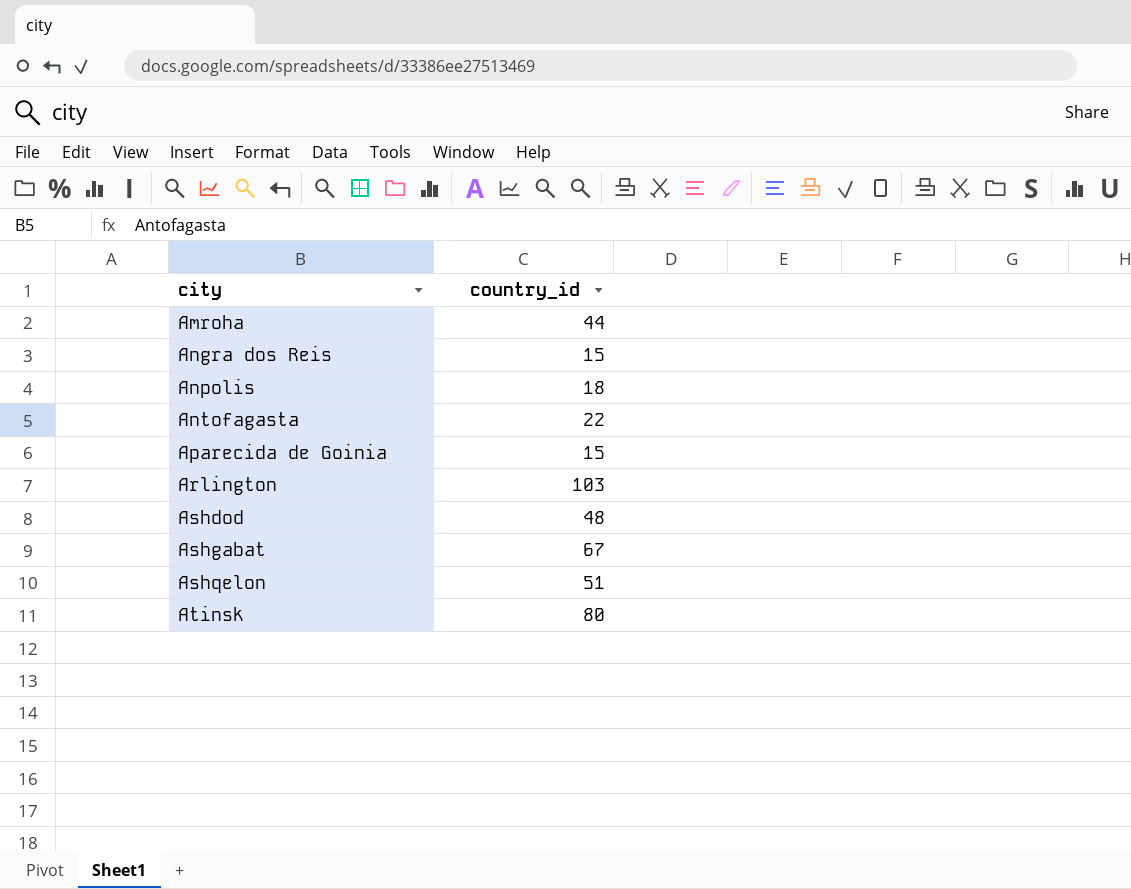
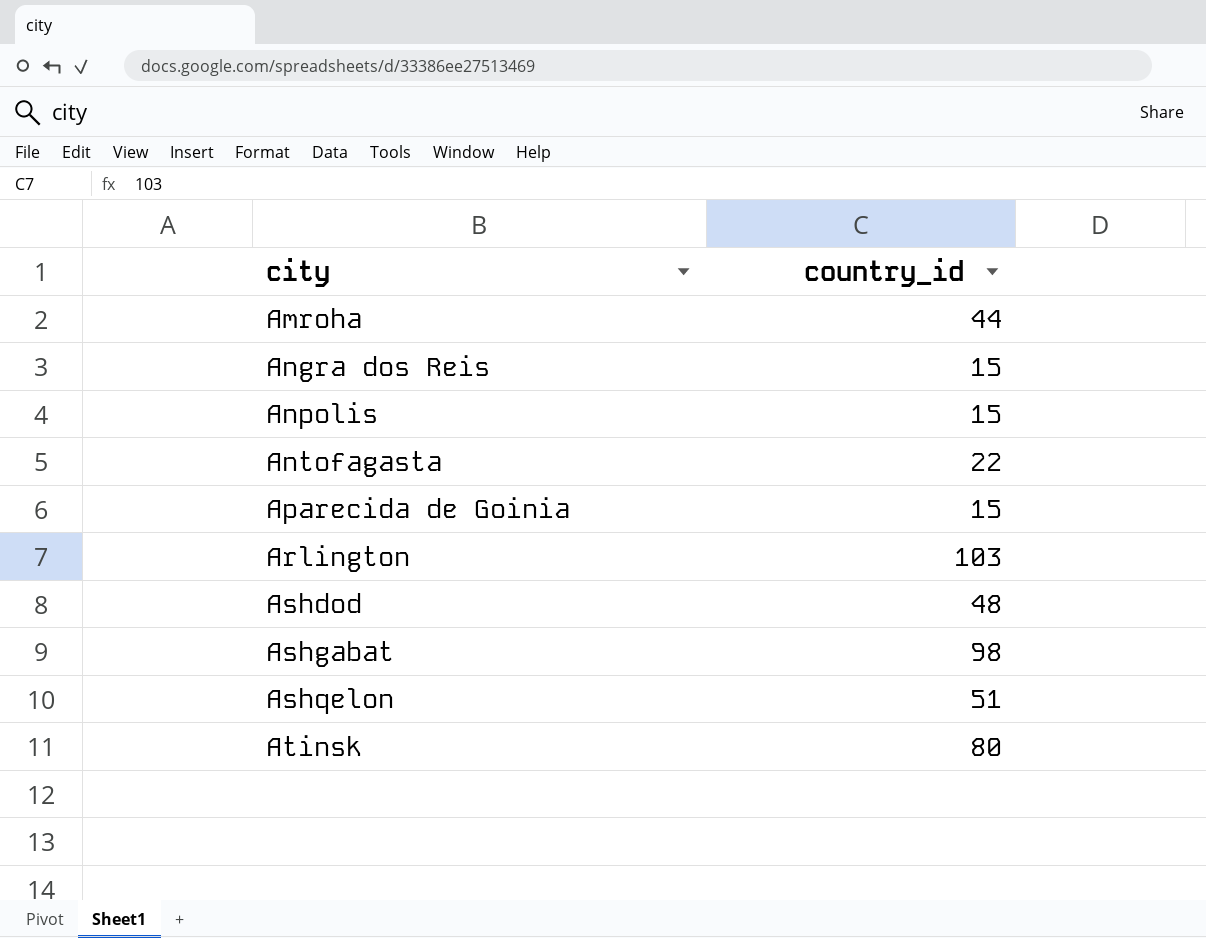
Anpolis | country_id: 18 -> 15
Ashgabat | country_id: 67 -> 98

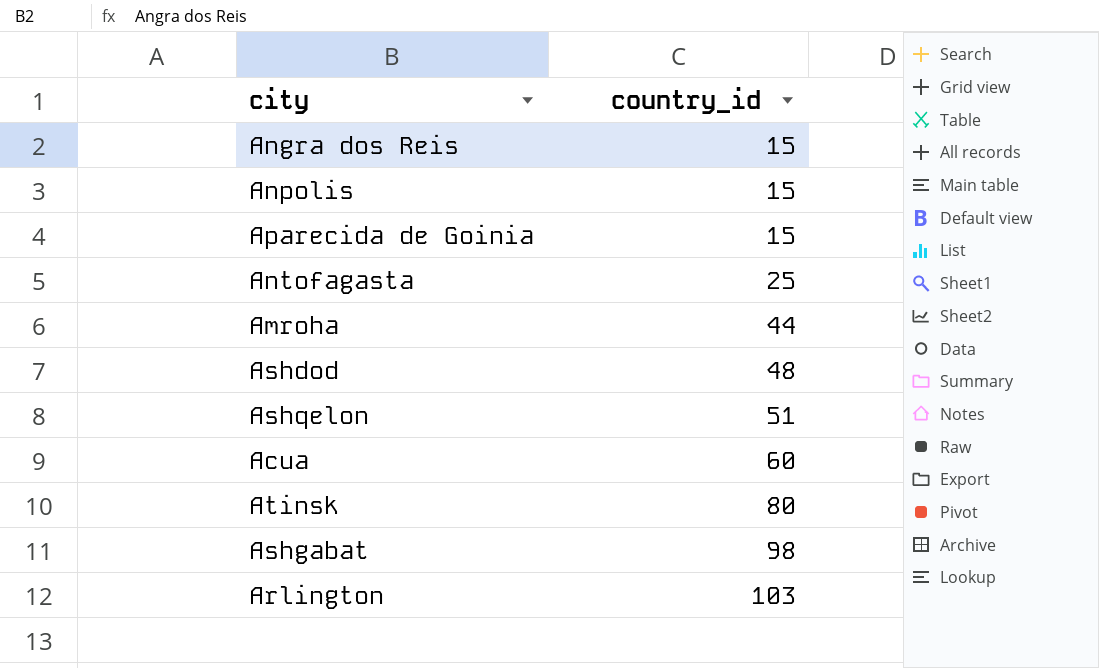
row order: city ascending -> country_id ascending
Antofagasta | country_id: 22 -> 25
row Acua: none -> 60

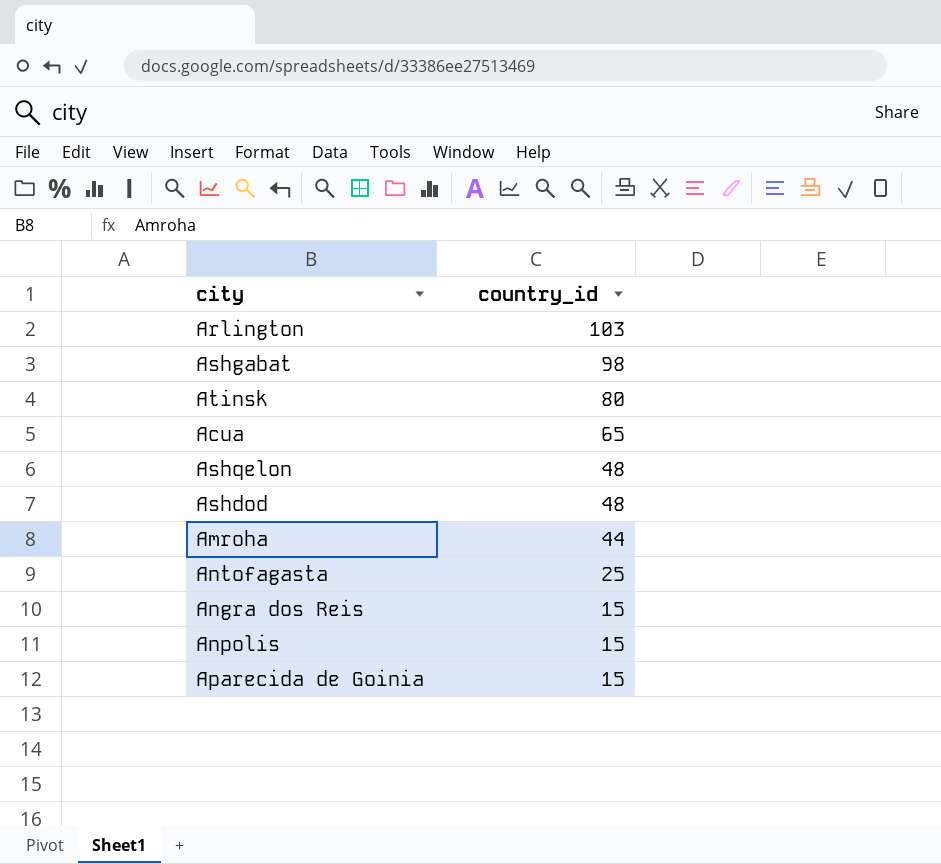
row order: country_id ascending -> country_id descending
Acua | country_id: 60 -> 65
Ashqelon | country_id: 51 -> 48

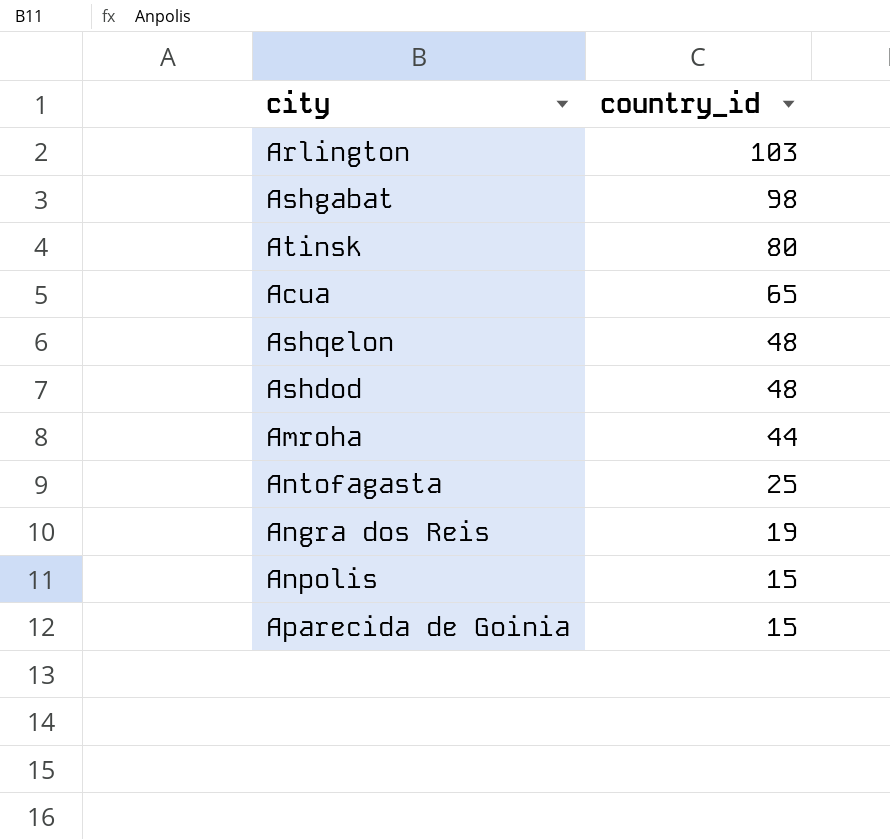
Angra dos Reis | country_id: 15 -> 19

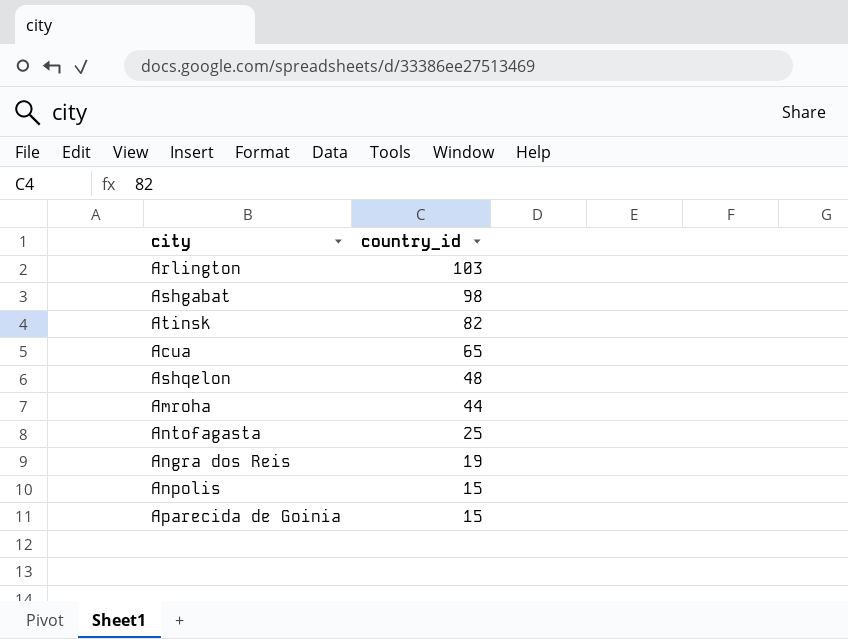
row Ashdod: 48 -> none
Atinsk | country_id: 80 -> 82

